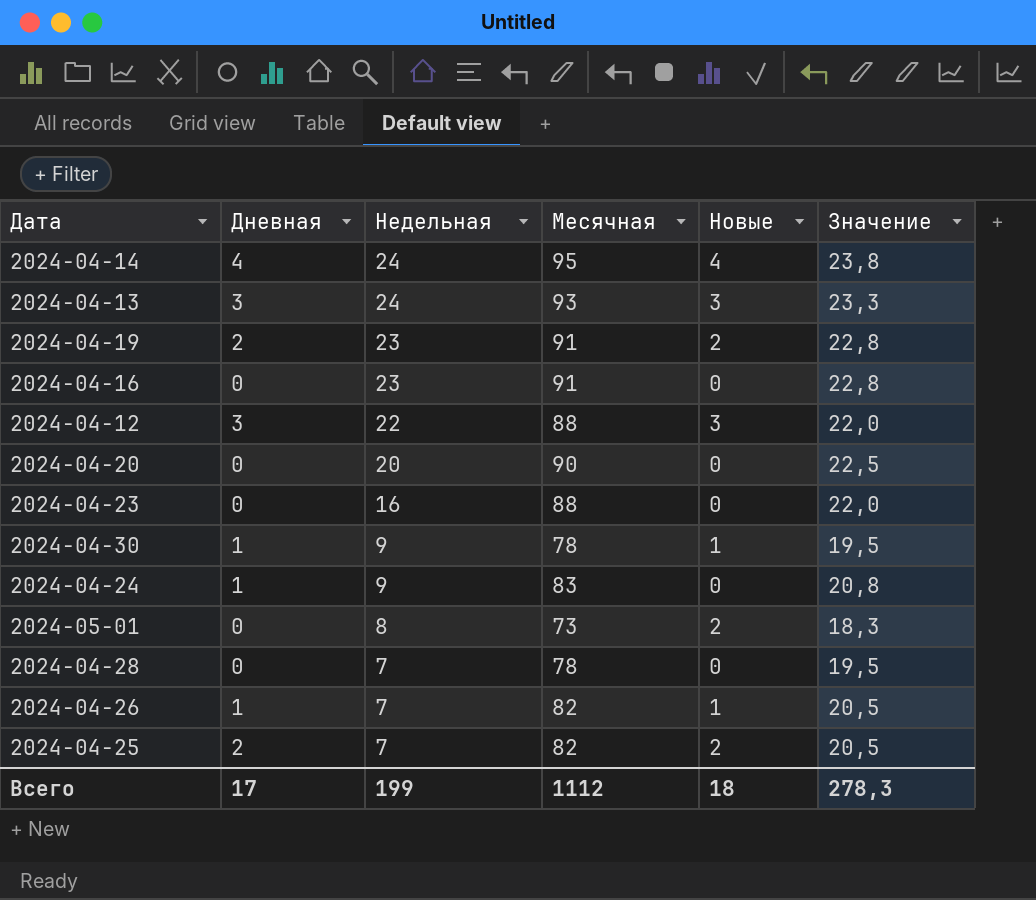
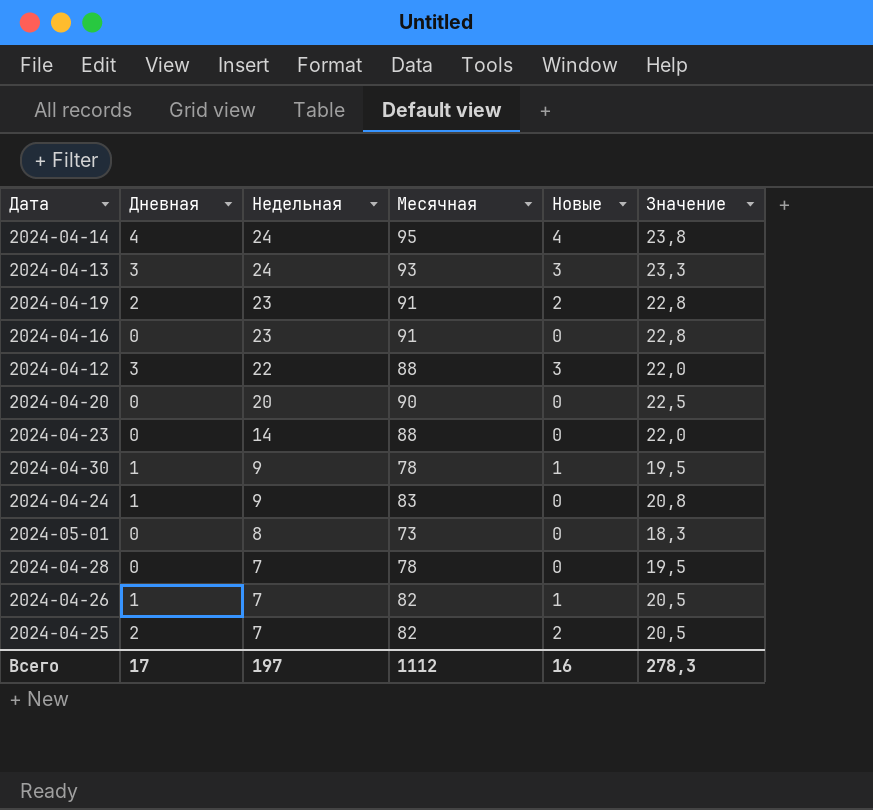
2024-04-23 | Недельная: 16 -> 14
2024-05-01 | Новые: 2 -> 0
Всего | Недельная: 199 -> 197
Всего | Новые: 18 -> 16

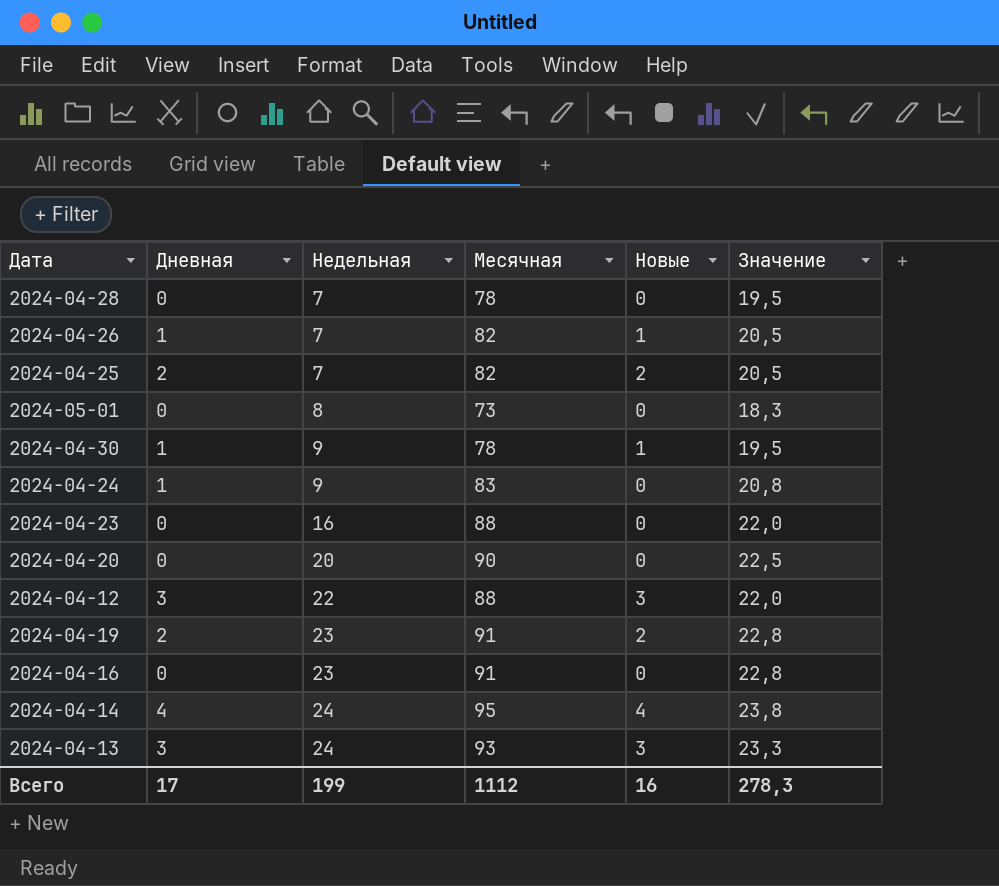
row order: Недельная descending -> Недельная ascending
2024-04-23 | Недельная: 14 -> 16
Всего | Недельная: 197 -> 199

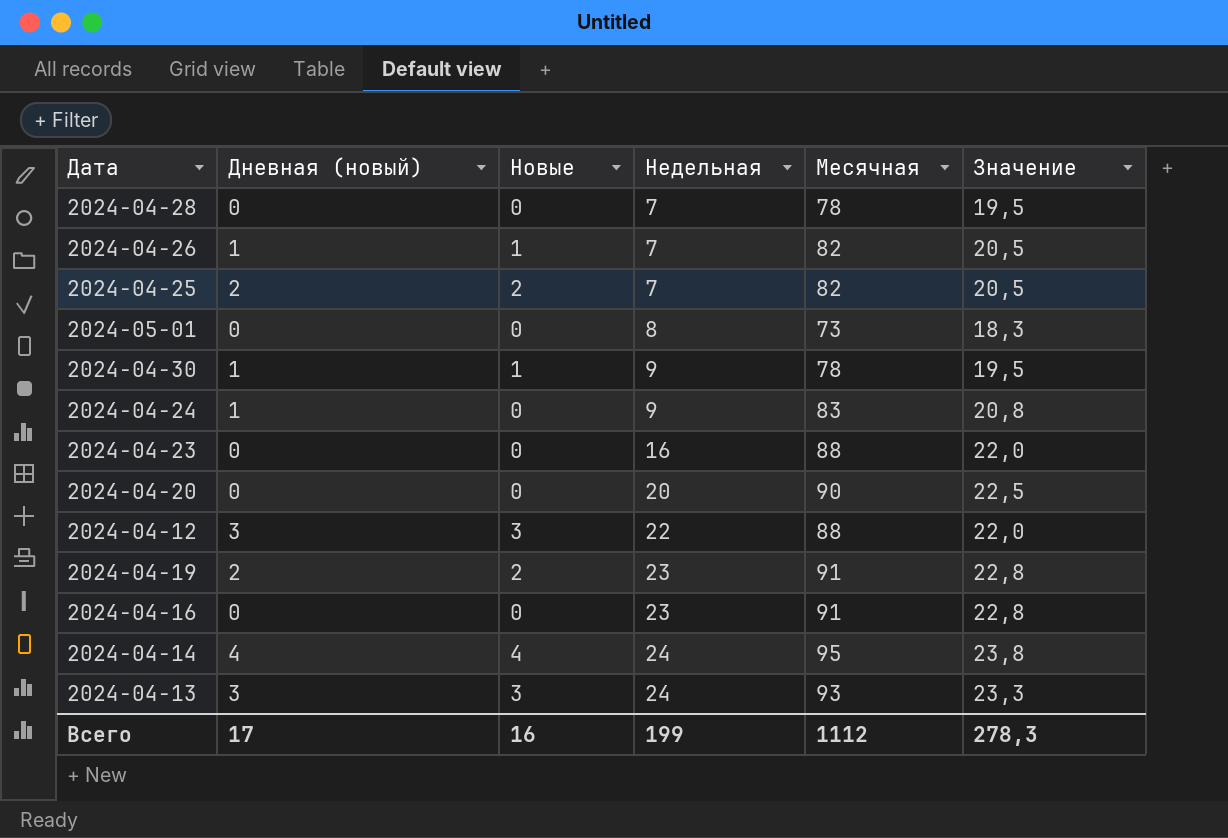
column name: Дневная -> Дневная (новый)
column Новые | position: 5 -> 3

